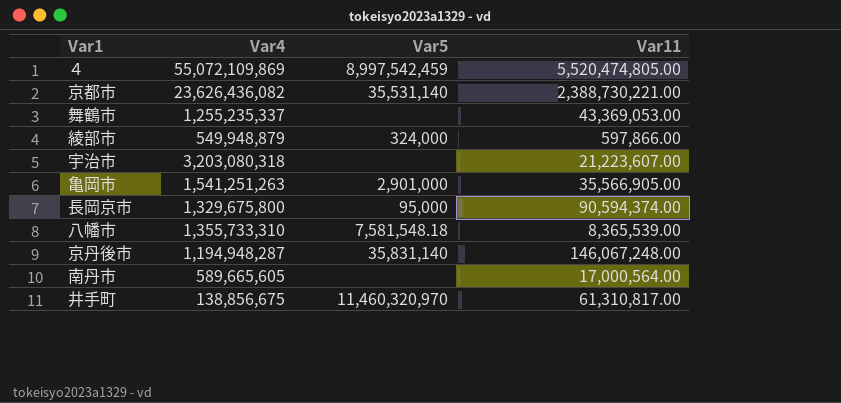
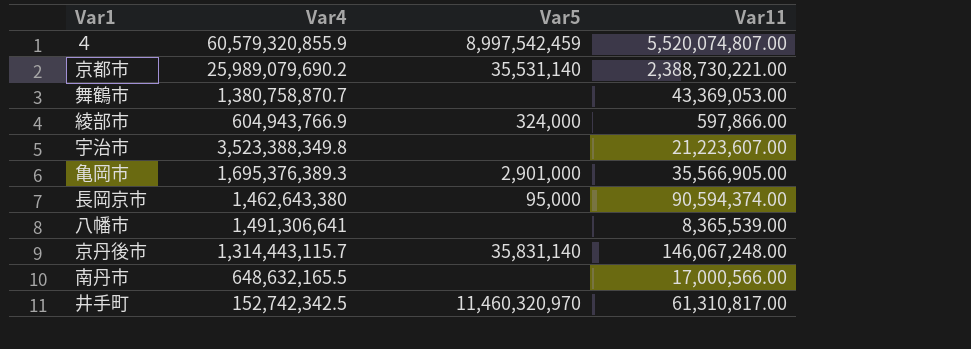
４ | Var4: 55,072,109,869 -> 60,579,320,855.9
４ | Var11: 5,520,474,805.00 -> 5,520,074,807.00
京都市 | Var4: 23,626,436,082 -> 25,989,079,690.2
舞鶴市 | Var4: 1,255,235,337 -> 1,380,758,870.7
綾部市 | Var4: 549,948,879 -> 604,943,766.9
宇治市 | Var4: 3,203,080,318 -> 3,523,388,349.8
亀岡市 | Var4: 1,541,251,263 -> 1,695,376,389.3
長岡京市 | Var4: 1,329,675,800 -> 1,462,643,380
八幡市 | Var4: 1,355,733,310 -> 1,491,306,641
八幡市 | Var5: 7,581,548.18 -> none
京丹後市 | Var4: 1,194,948,287 -> 1,314,443,115.7
南丹市 | Var4: 589,665,605 -> 648,632,165.5
南丹市 | Var11: 17,000,564.00 -> 17,000,566.00
井手町 | Var4: 138,856,675 -> 152,742,342.5

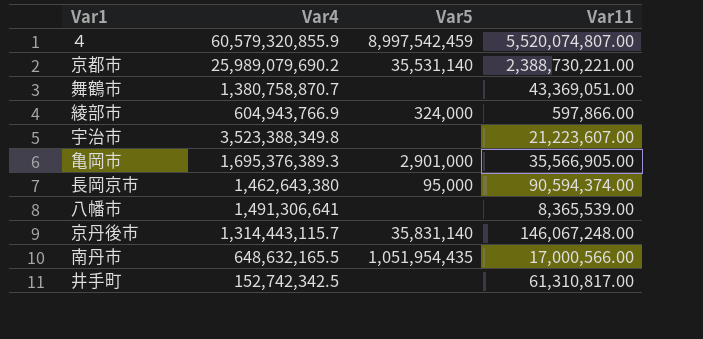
舞鶴市 | Var11: 43,369,053.00 -> 43,369,051.00
南丹市 | Var5: none -> 1,051,954,435
井手町 | Var5: 11,460,320,970 -> none

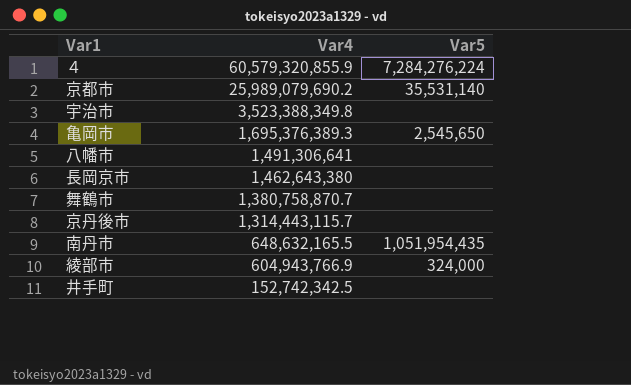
row order: none -> Var4 descending
column Var11 | position: 4 -> none
４ | Var5: 8,997,542,459 -> 7,284,276,224
亀岡市 | Var5: 2,901,000 -> 2,545,650
長岡京市 | Var5: 95,000 -> none
京丹後市 | Var5: 35,831,140 -> none

